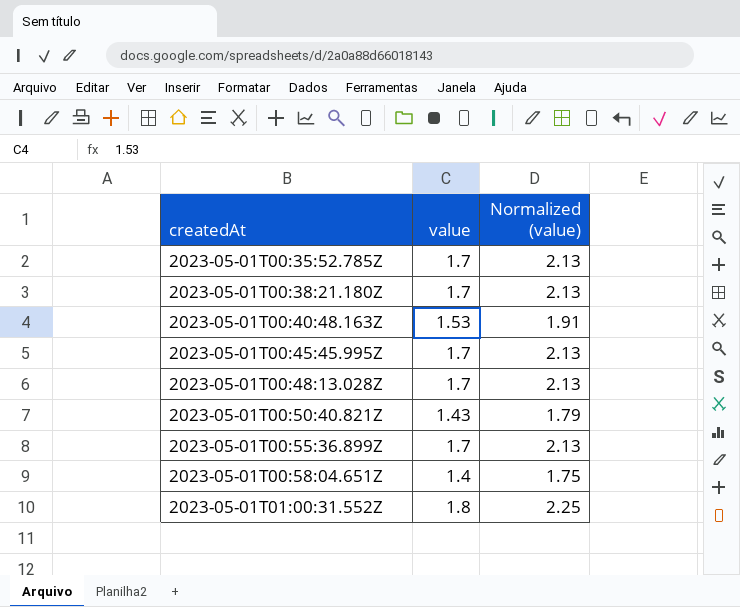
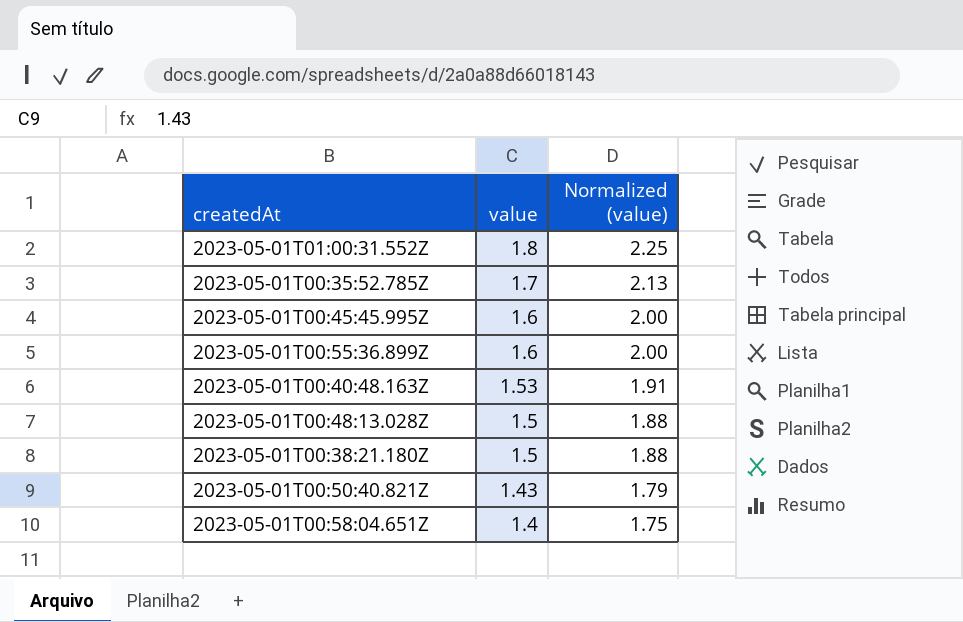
row order: createdAt ascending -> value descending
2023-05-01T00:45:45.995Z | value: 1.7 -> 1.6
2023-05-01T00:45:45.995Z | Normalized (value): 2.13 -> 2.00
2023-05-01T00:55:36.899Z | value: 1.7 -> 1.6
2023-05-01T00:55:36.899Z | Normalized (value): 2.13 -> 2.00
2023-05-01T00:48:13.028Z | value: 1.7 -> 1.5
2023-05-01T00:48:13.028Z | Normalized (value): 2.13 -> 1.88
2023-05-01T00:38:21.180Z | value: 1.7 -> 1.5
2023-05-01T00:38:21.180Z | Normalized (value): 2.13 -> 1.88

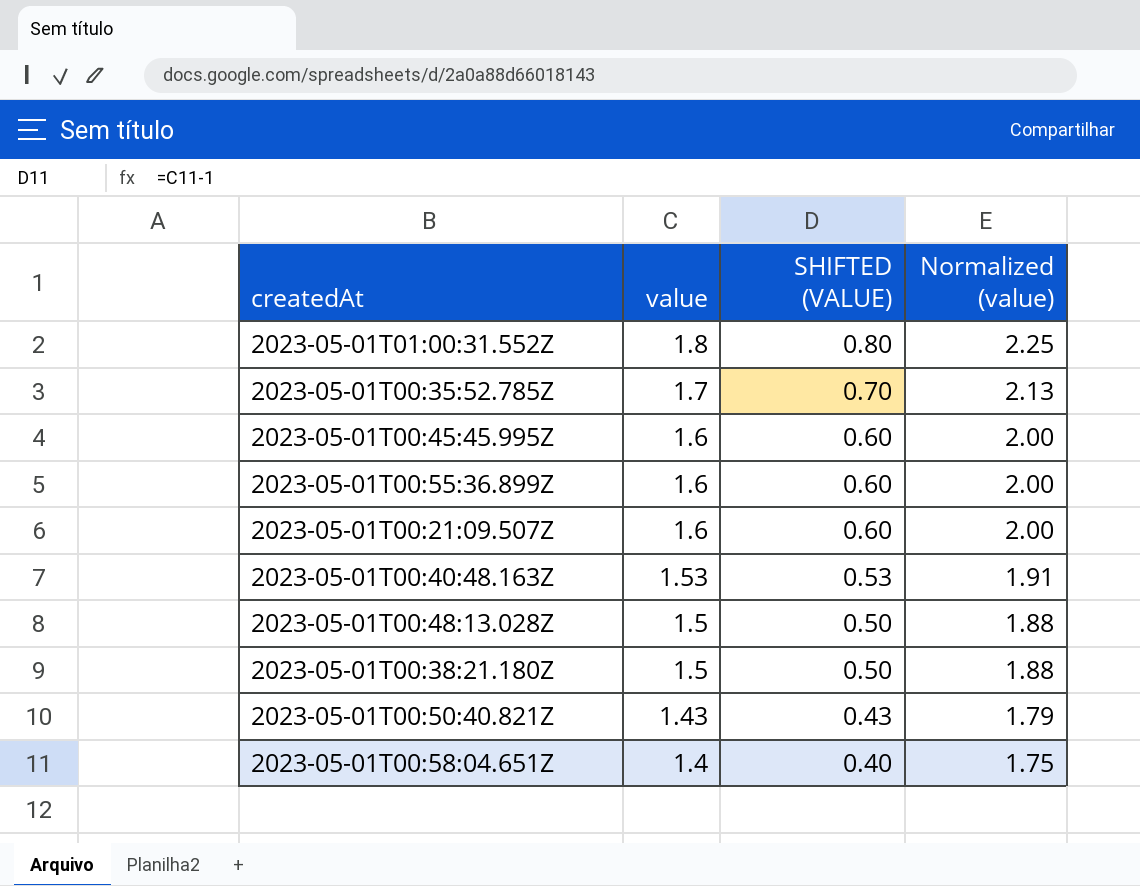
column SHIFTED (VALUE) | formula: none -> [value] - 1
row 2023-05-01T00:21:09.507Z: none -> 1.6 | 0.60 | 2.00

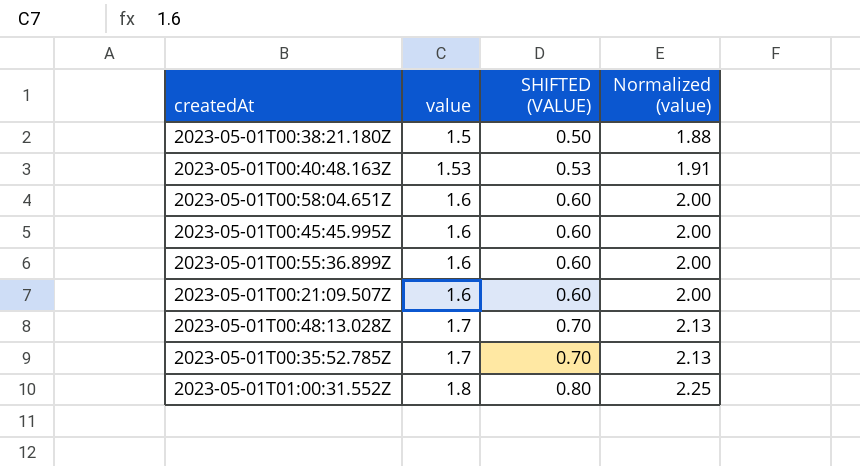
row order: value descending -> value ascending
row 2023-05-01T00:50:40.821Z: 1.43 | 0.43 | 1.79 -> none
2023-05-01T00:58:04.651Z | value: 1.4 -> 1.6
2023-05-01T00:58:04.651Z | SHIFTED (VALUE): 0.40 -> 0.60
2023-05-01T00:58:04.651Z | Normalized (value): 1.75 -> 2.00
2023-05-01T00:48:13.028Z | value: 1.5 -> 1.7
2023-05-01T00:48:13.028Z | SHIFTED (VALUE): 0.50 -> 0.70
2023-05-01T00:48:13.028Z | Normalized (value): 1.88 -> 2.13

